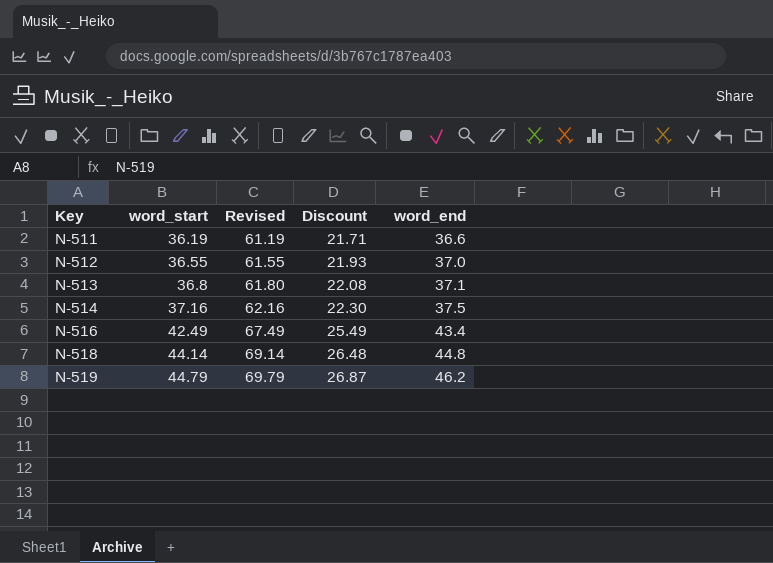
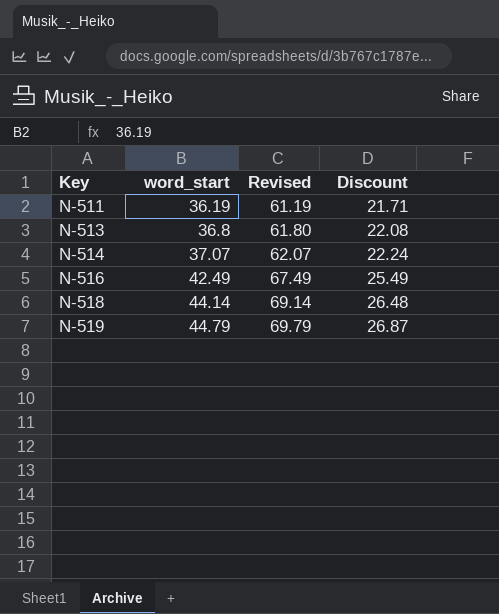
column word_end | position: 5 -> none
row N-512: 36.55 | 61.55 | 21.93 | 37.0 -> none
N-514 | word_start: 37.16 -> 37.07
N-514 | Revised: 62.16 -> 62.07
N-514 | Discount: 22.30 -> 22.24

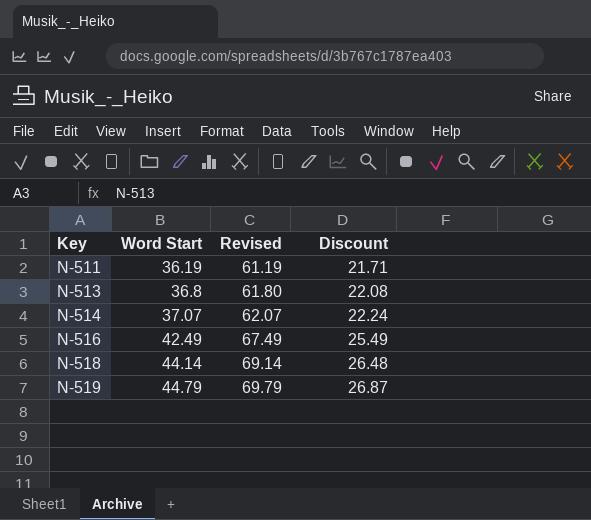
column name: word_start -> Word Start

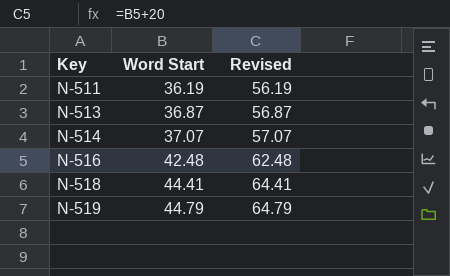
column Discount | formula: [Word Start] * 0.6 -> none
column Revised | formula: [Word Start] + 25 -> [Word Start] + 20
N-513 | Word Start: 36.8 -> 36.87
N-516 | Word Start: 42.49 -> 42.48
N-518 | Word Start: 44.14 -> 44.41

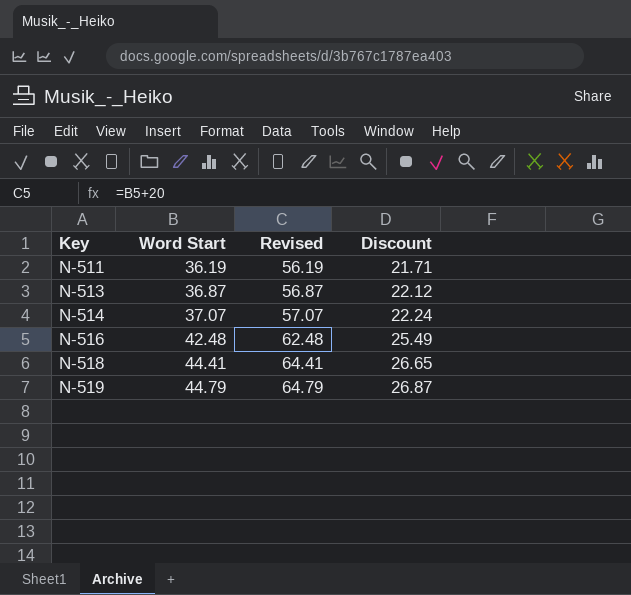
column Discount | formula: none -> [Word Start] * 0.6

